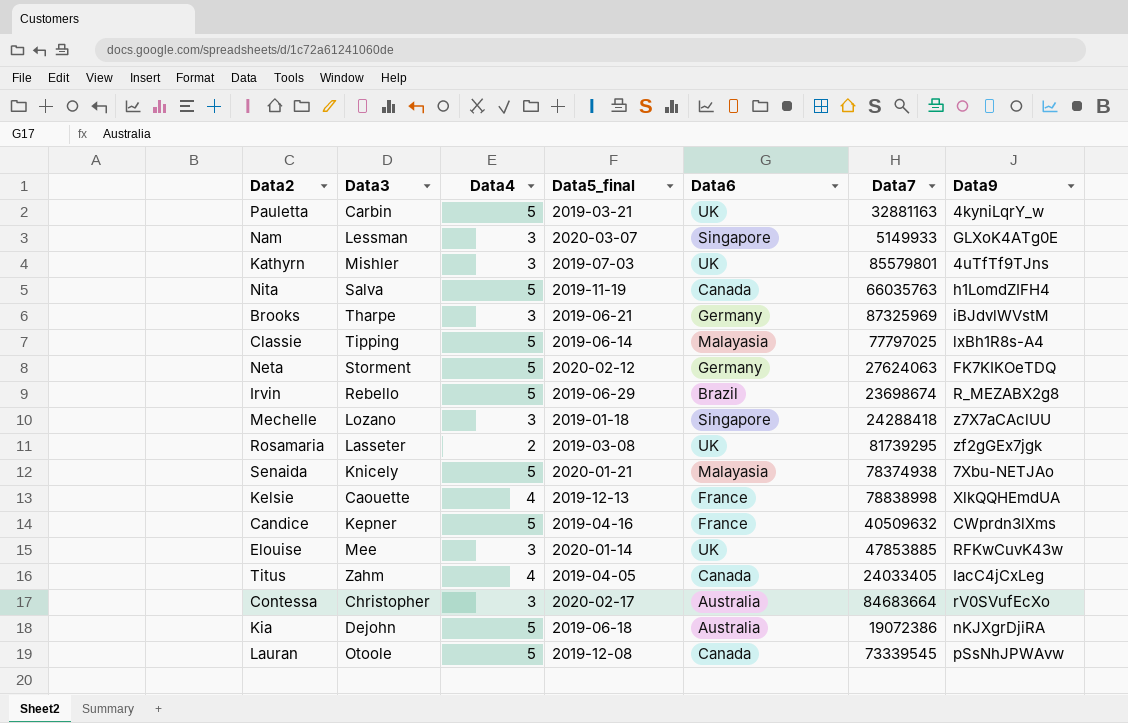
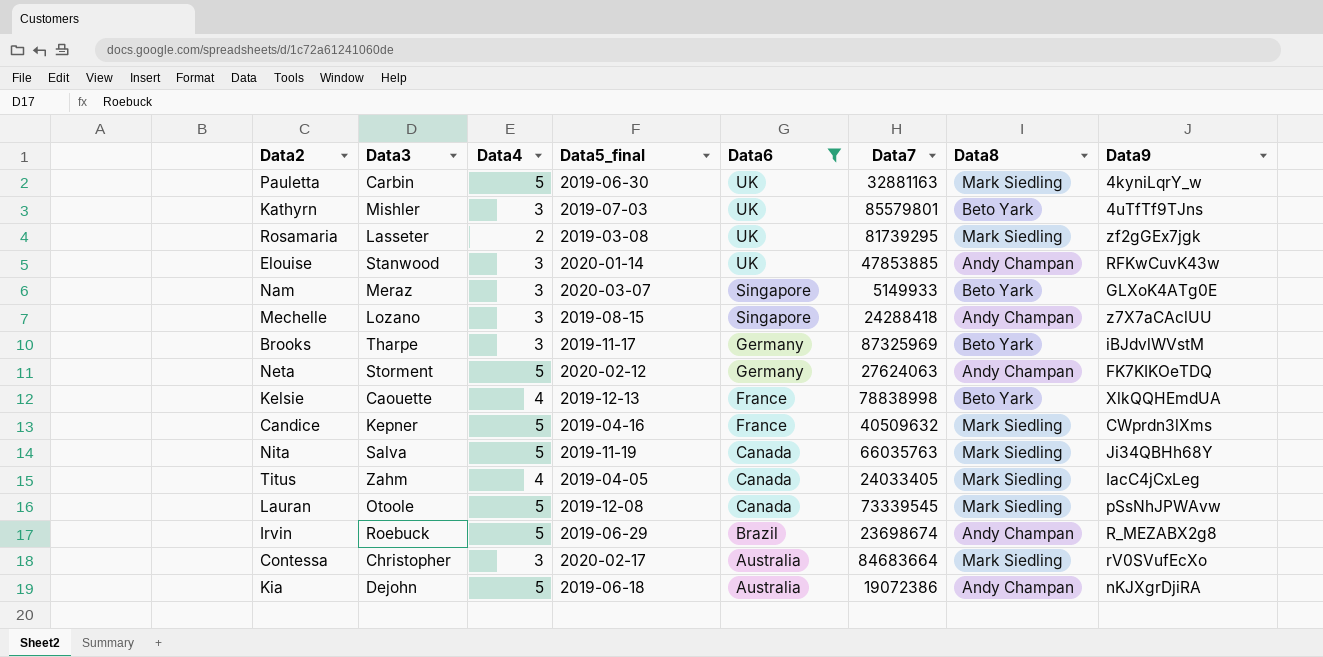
filter: none -> Data6 != Malayasia
row order: none -> Data6 descending
column Data8 | position: none -> 7
Pauletta | Data5_final: 2019-03-21 -> 2019-06-30
Elouise | Data3: Mee -> Stanwood
Nam | Data3: Lessman -> Meraz
Mechelle | Data5_final: 2019-01-18 -> 2019-08-15
Brooks | Data5_final: 2019-06-21 -> 2019-11-17
Nita | Data9: h1LomdZIFH4 -> Ji34QBHh68Y
Irvin | Data3: Rebello -> Roebuck

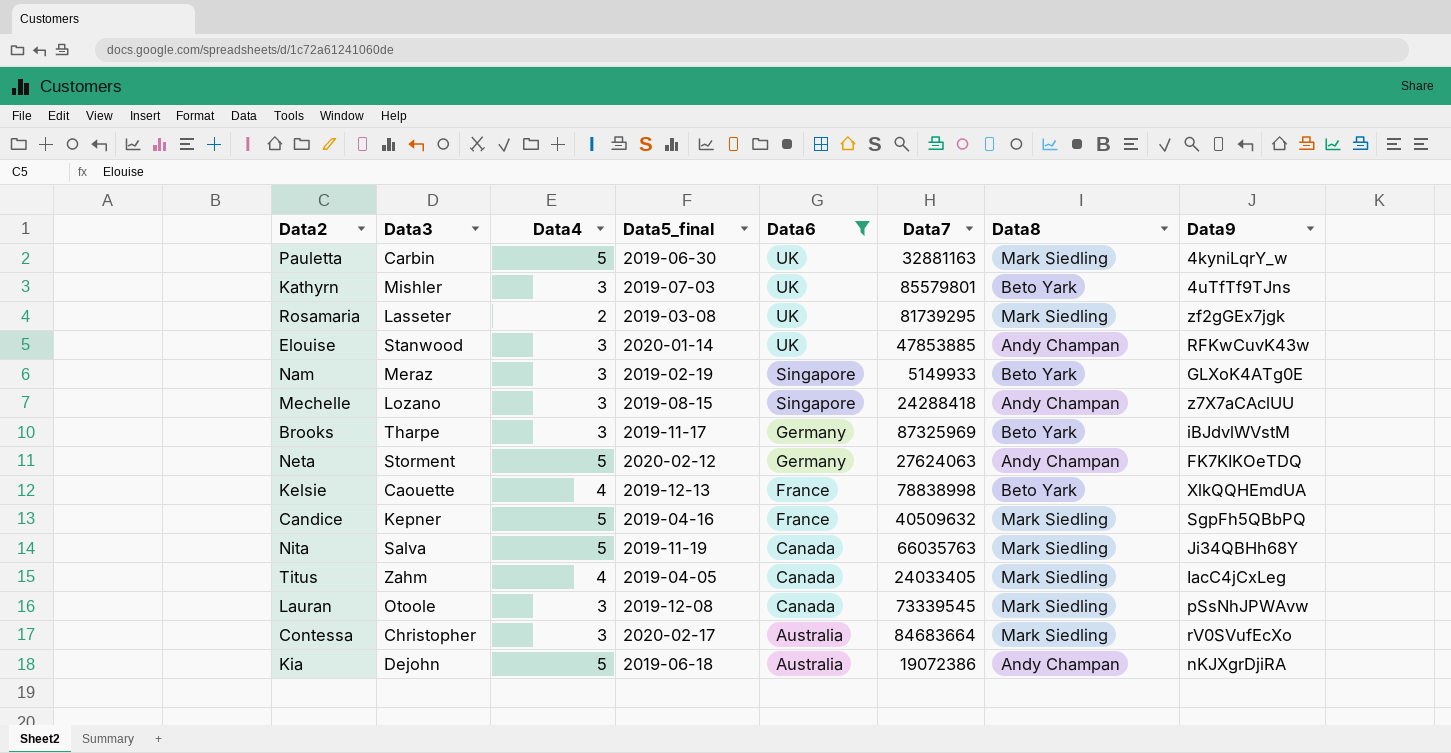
row Irvin: Roebuck | 5 | 2019-06-29 | Brazil | 23698674 | Andy Champan | R_MEZABX2g8 -> none
Nam | Data5_final: 2020-03-07 -> 2019-02-19
Candice | Data9: CWprdn3lXms -> SgpFh5QBbPQ
Lauran | Data4: 5 -> 3

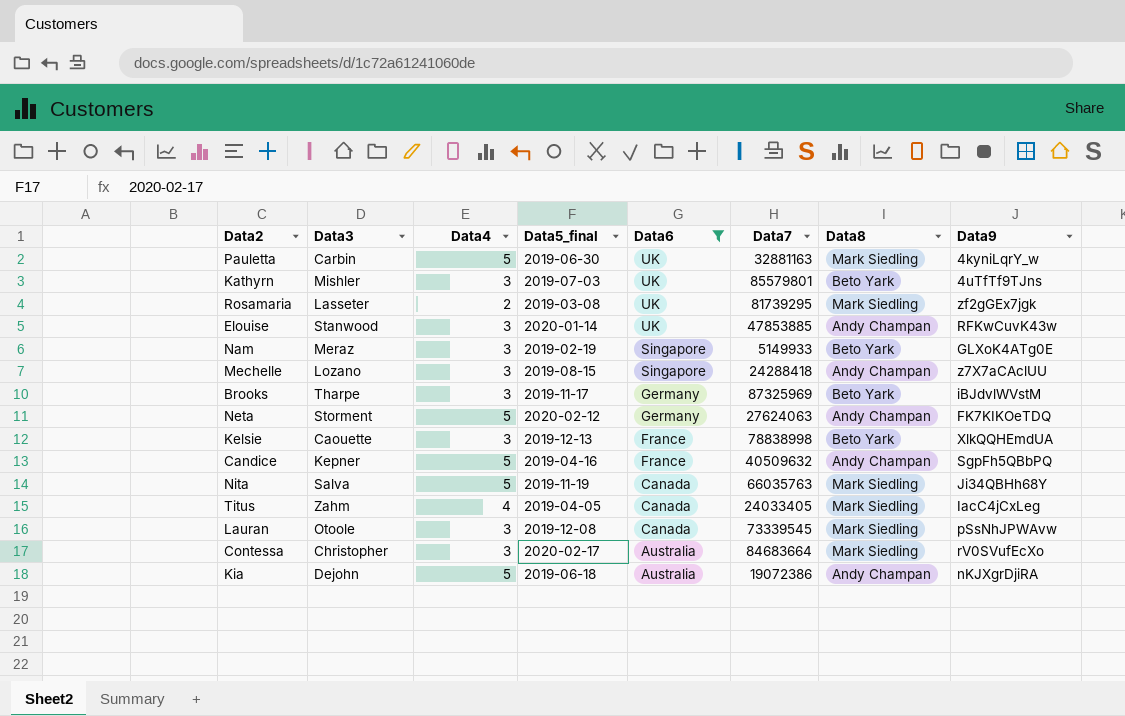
Kelsie | Data4: 4 -> 3
Candice | Data8: Mark Siedling -> Andy Champan

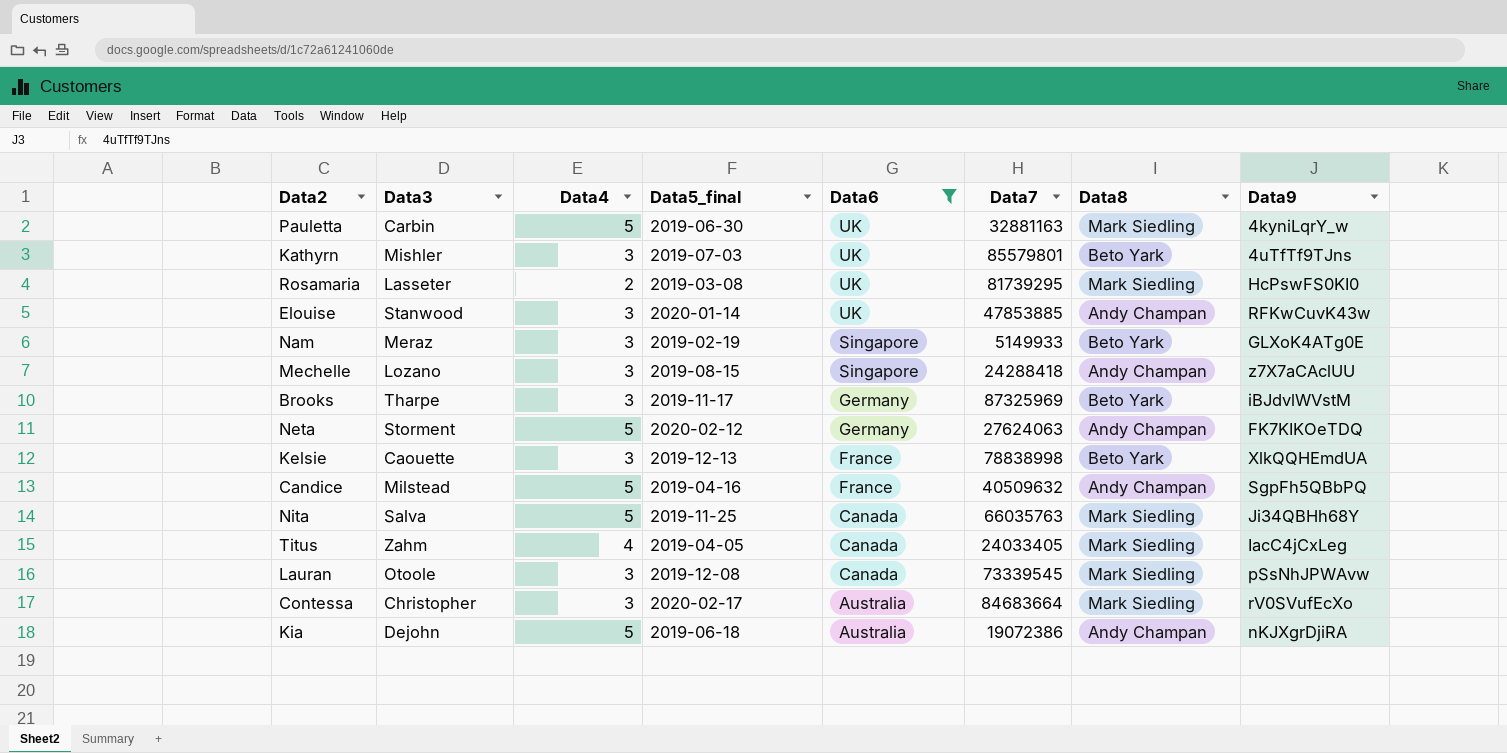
Rosamaria | Data9: zf2gGEx7jgk -> HcPswFS0KI0
Candice | Data3: Kepner -> Milstead
Nita | Data5_final: 2019-11-19 -> 2019-11-25

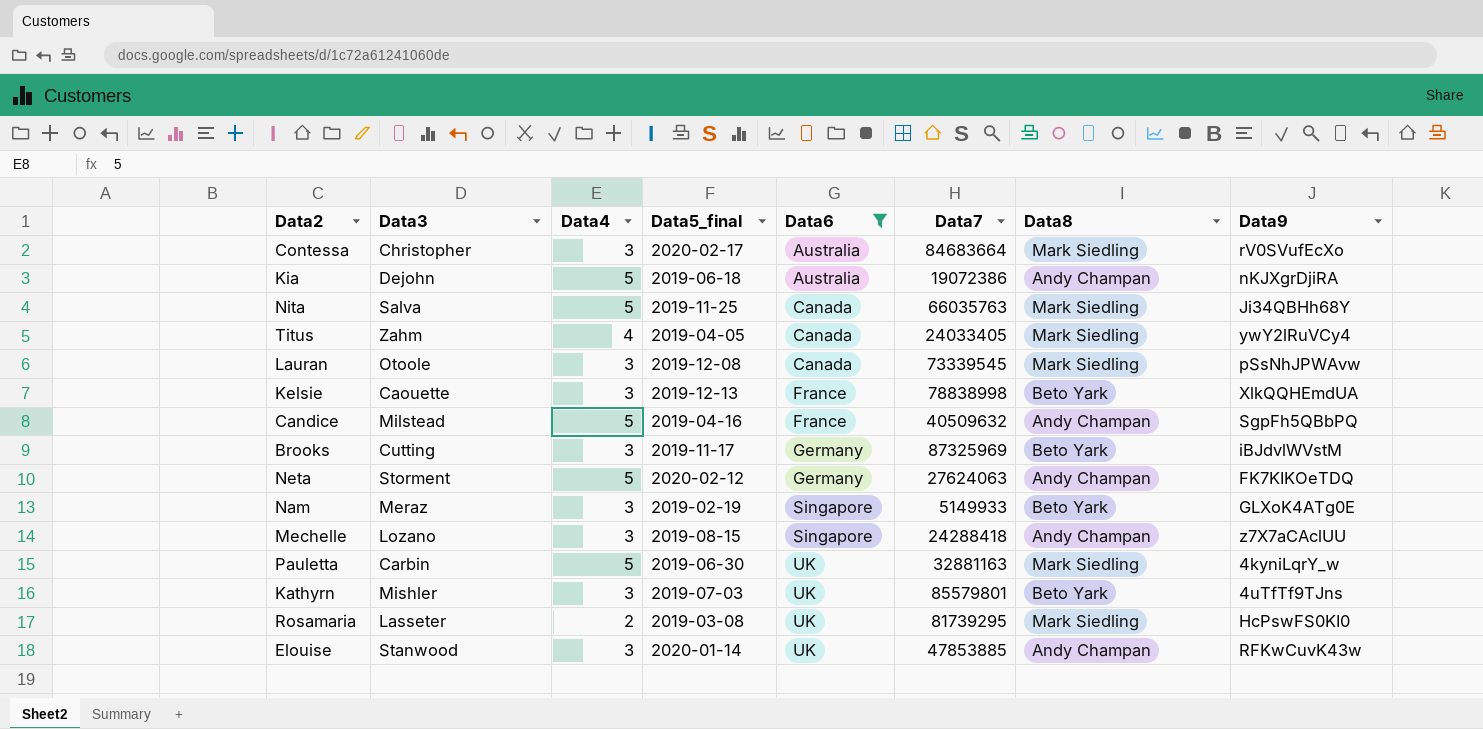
row order: Data6 descending -> Data6 ascending
Titus | Data9: IacC4jCxLeg -> ywY2lRuVCy4
Brooks | Data3: Tharpe -> Cutting

